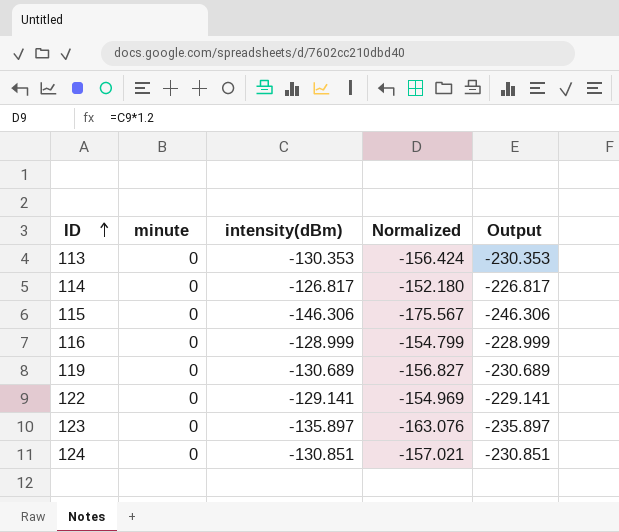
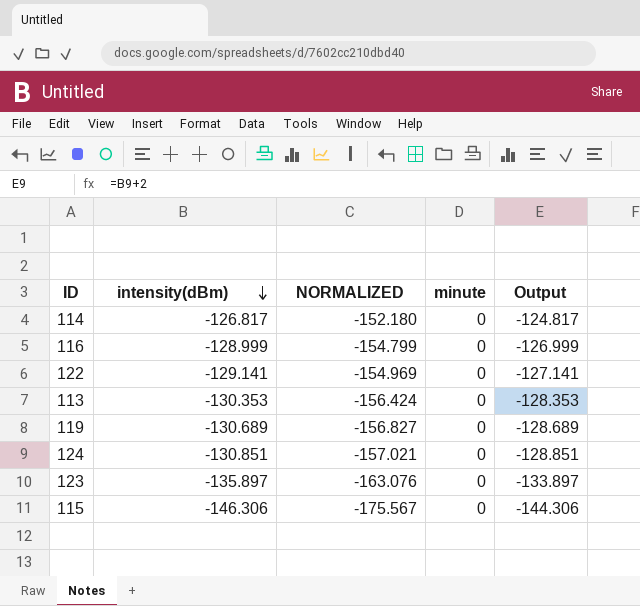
row order: ID ascending -> intensity(dBm) descending
column name: Normalized -> NORMALIZED
column minute | position: 2 -> 4
column Output | formula: [intensity(dBm)] - 100 -> [intensity(dBm)] + 2

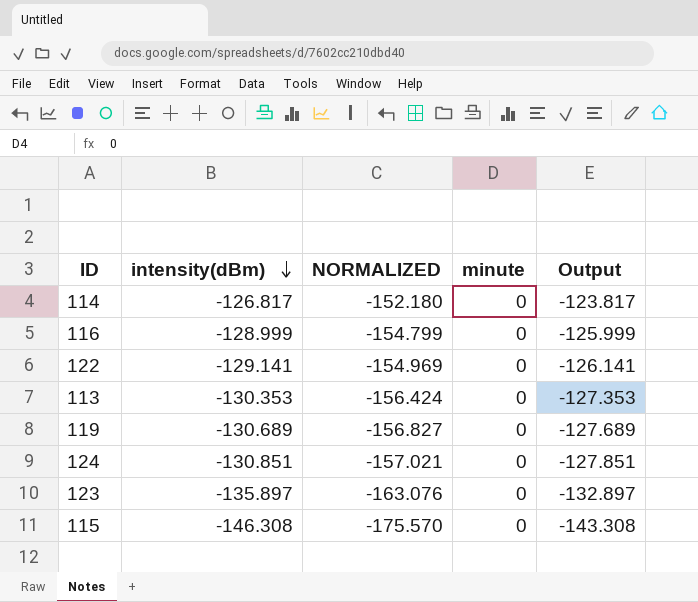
column Output | formula: [intensity(dBm)] + 2 -> [intensity(dBm)] + 3
115 | intensity(dBm): -146.306 -> -146.308
115 | NORMALIZED: -175.567 -> -175.570

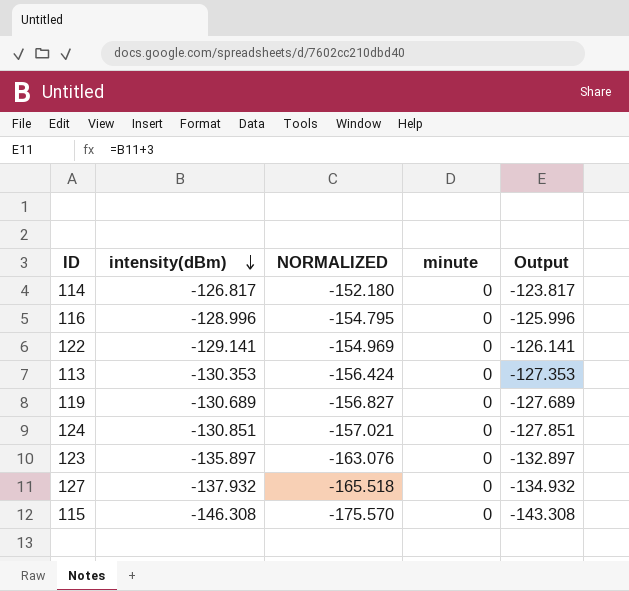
116 | intensity(dBm): -128.999 -> -128.996
116 | NORMALIZED: -154.799 -> -154.795
116 | Output: -125.999 -> -125.996
row 127: none -> -137.932 | -165.518 | 0 | -134.932

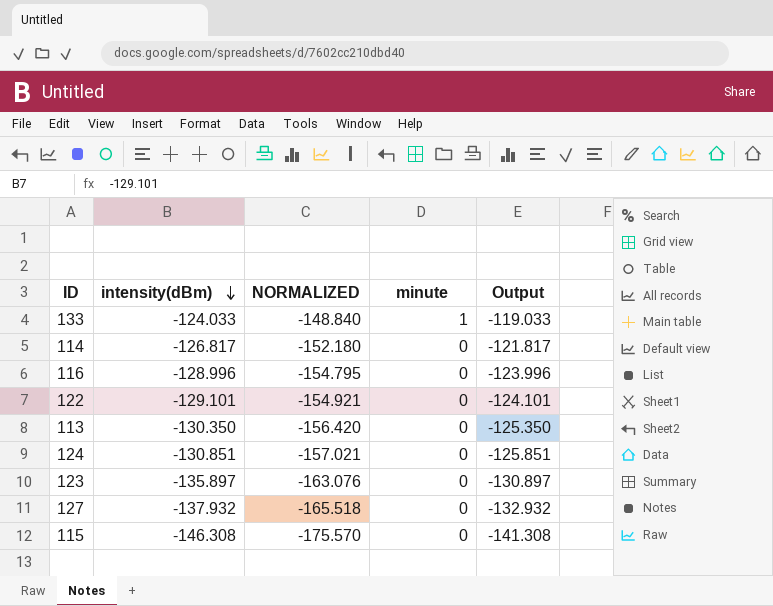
column Output | formula: [intensity(dBm)] + 3 -> [intensity(dBm)] + 5
row 119: -130.689 | -156.827 | 0 | -127.689 -> none
row 133: none -> -124.033 | -148.840 | 1 | -119.033
122 | intensity(dBm): -129.141 -> -129.101
122 | NORMALIZED: -154.969 -> -154.921
113 | intensity(dBm): -130.353 -> -130.350
113 | NORMALIZED: -156.424 -> -156.420

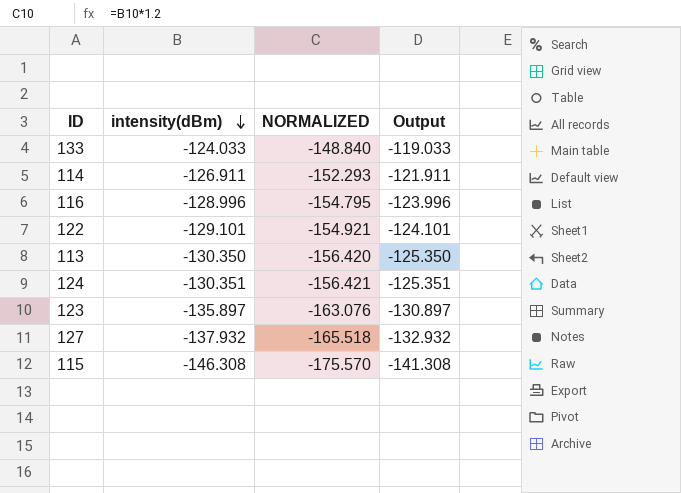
column minute | position: 4 -> none
114 | intensity(dBm): -126.817 -> -126.911
114 | NORMALIZED: -152.180 -> -152.293
114 | Output: -121.817 -> -121.911
124 | intensity(dBm): -130.851 -> -130.351
124 | NORMALIZED: -157.021 -> -156.421
124 | Output: -125.851 -> -125.351

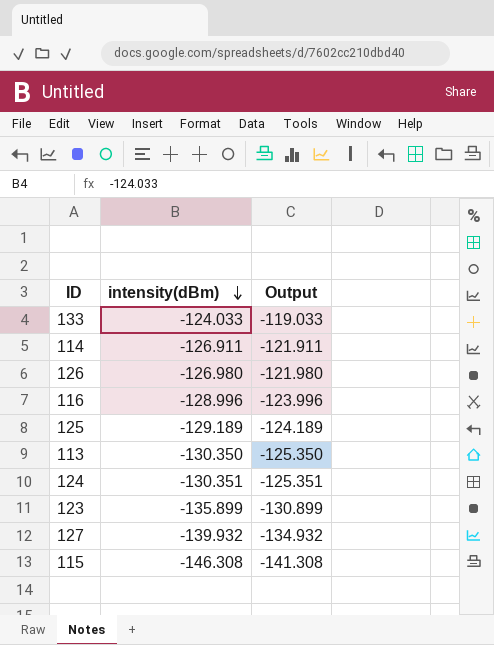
column NORMALIZED | formula: [intensity(dBm)] * 1.2 -> none
row 122: -129.101 | -154.921 | -124.101 -> none
row 126: none -> -126.980 | -121.980
row 125: none -> -129.189 | -124.189
123 | intensity(dBm): -135.897 -> -135.899
123 | Output: -130.897 -> -130.899
127 | intensity(dBm): -137.932 -> -139.932
127 | Output: -132.932 -> -134.932

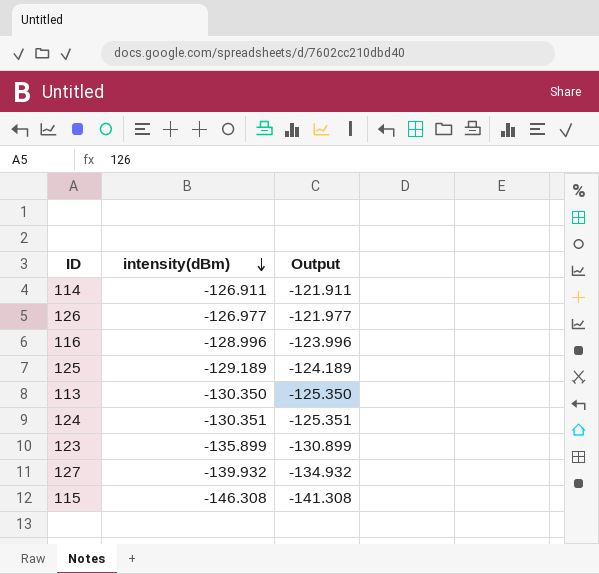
row 133: -124.033 | -119.033 -> none
126 | intensity(dBm): -126.980 -> -126.977
126 | Output: -121.980 -> -121.977

